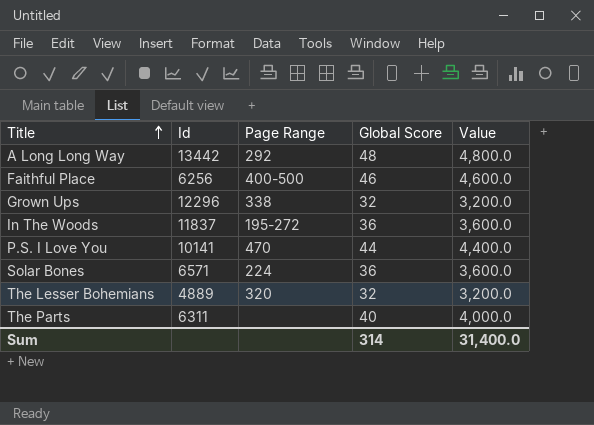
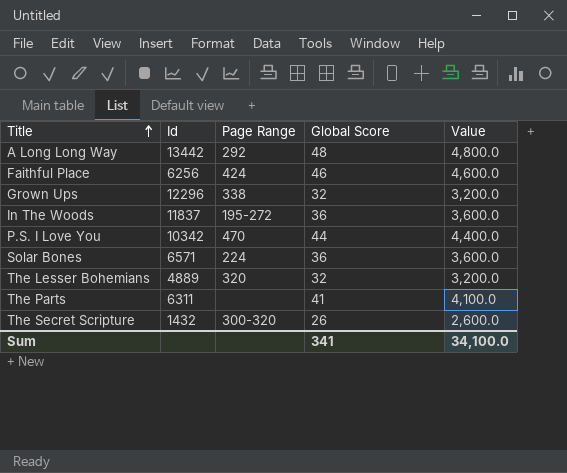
Faithful Place | Page Range: 400-500 -> 424
P.S. I Love You | Id: 10141 -> 10342
The Parts | Global Score: 40 -> 41
The Parts | Value: 4,000.0 -> 4,100.0
row The Secret Scripture: none -> 1432 | 300-320 | 26 | 2,600.0
Sum | Global Score: 314 -> 341
Sum | Value: 31,400.0 -> 34,100.0

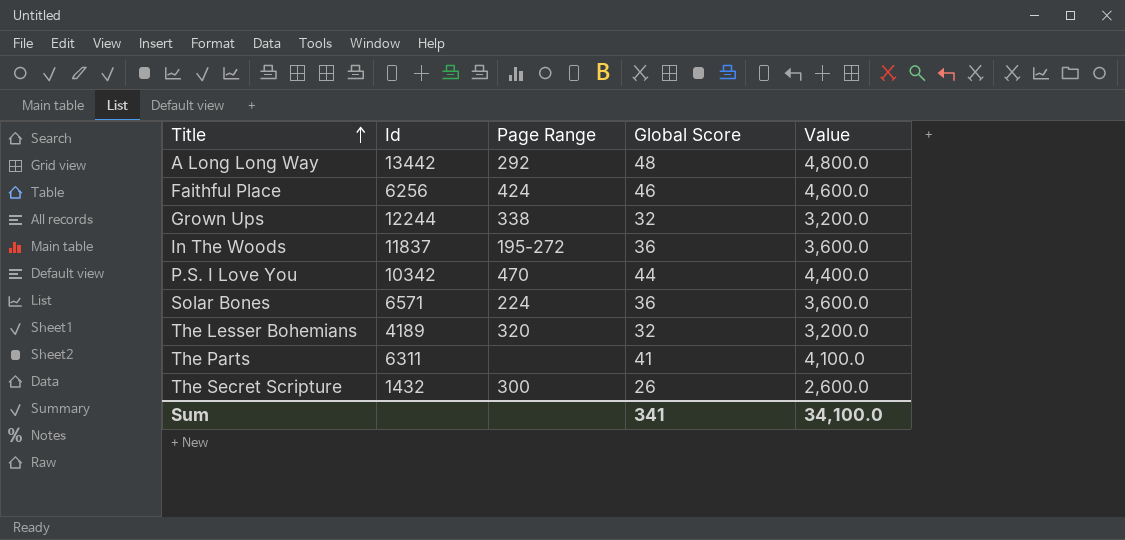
Grown Ups | Id: 12296 -> 12244
The Lesser Bohemians | Id: 4889 -> 4189
The Secret Scripture | Page Range: 300-320 -> 300

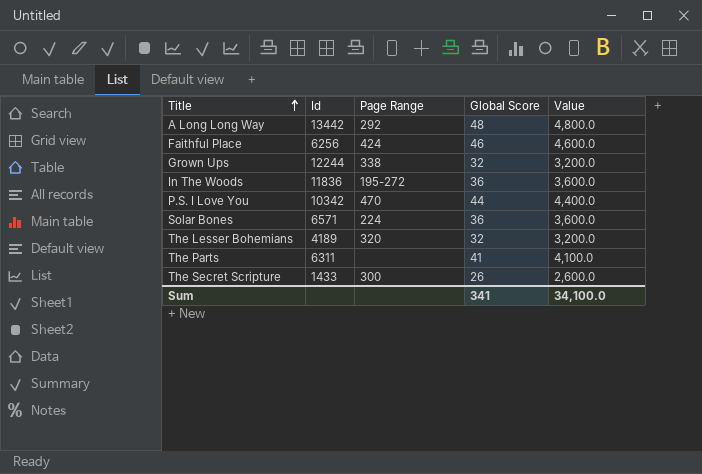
In The Woods | Id: 11837 -> 11836
The Secret Scripture | Id: 1432 -> 1433

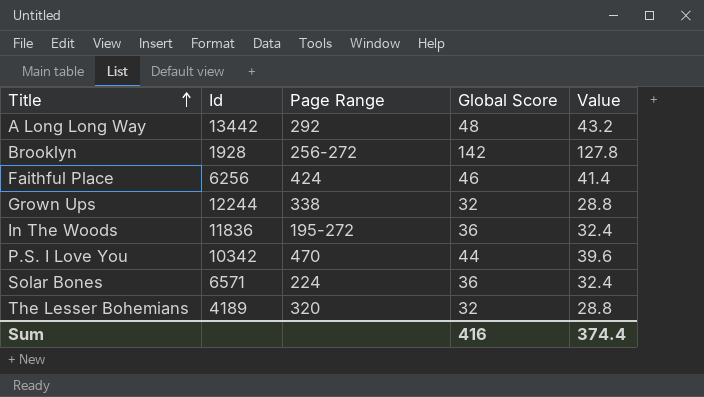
column Value | formula: [Global Score] * 100 -> [Global Score] * 0.9
row The Parts: 6311 | none | 41 | 4,100.0 -> none
row The Secret Scripture: 1433 | 300 | 26 | 2,600.0 -> none
row Brooklyn: none -> 1928 | 256-272 | 142 | 127.8
Sum | Global Score: 341 -> 416
Sum | Value: 34,100.0 -> 374.4

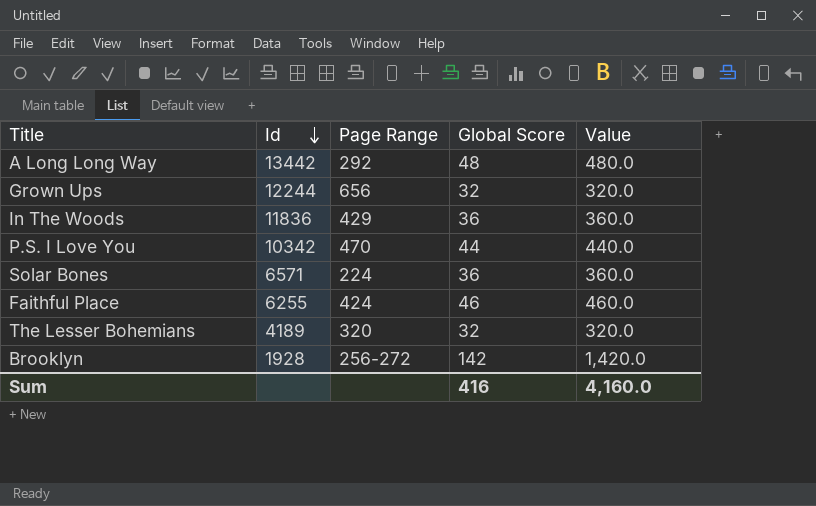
row order: Title ascending -> Id descending
column Value | formula: [Global Score] * 0.9 -> [Global Score] * 10
Grown Ups | Page Range: 338 -> 656
In The Woods | Page Range: 195-272 -> 429
Faithful Place | Id: 6256 -> 6255
Sum | Value: 374.4 -> 4,160.0

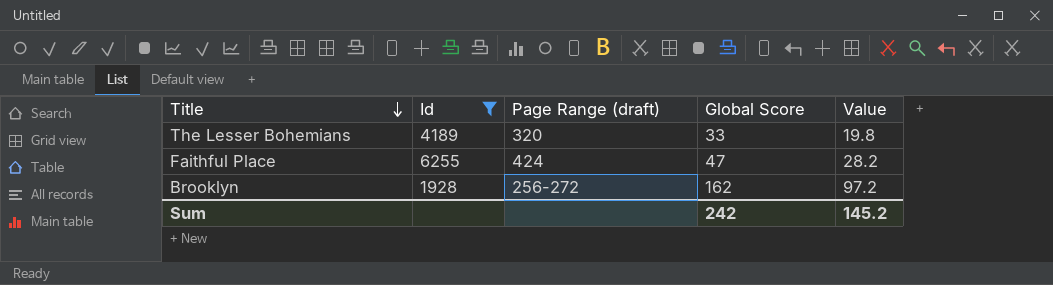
filter: none -> Id <= 6255
row order: Id descending -> Title descending
column name: Page Range -> Page Range (draft)
column Value | formula: [Global Score] * 10 -> [Global Score] * 0.6
The Lesser Bohemians | Global Score: 32 -> 33
Faithful Place | Global Score: 46 -> 47
Brooklyn | Global Score: 142 -> 162
Sum | Global Score: 416 -> 242
Sum | Value: 4,160.0 -> 145.2

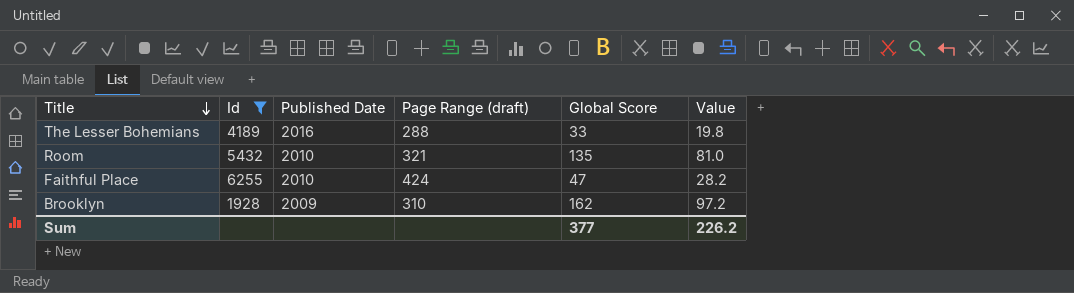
column Published Date | position: none -> 3
The Lesser Bohemians | Page Range (draft): 320 -> 288
row Room: none -> 5432 | 2010 | 321 | 135 | 81.0
Brooklyn | Page Range (draft): 256-272 -> 310
Sum | Global Score: 242 -> 377
Sum | Value: 145.2 -> 226.2

